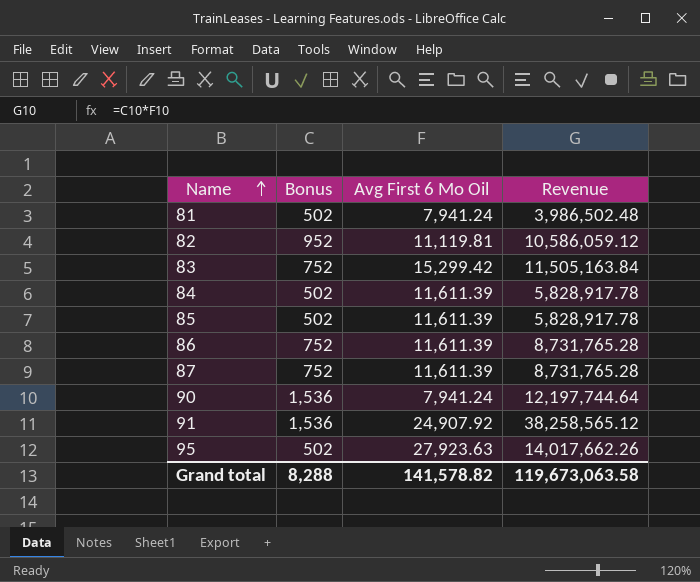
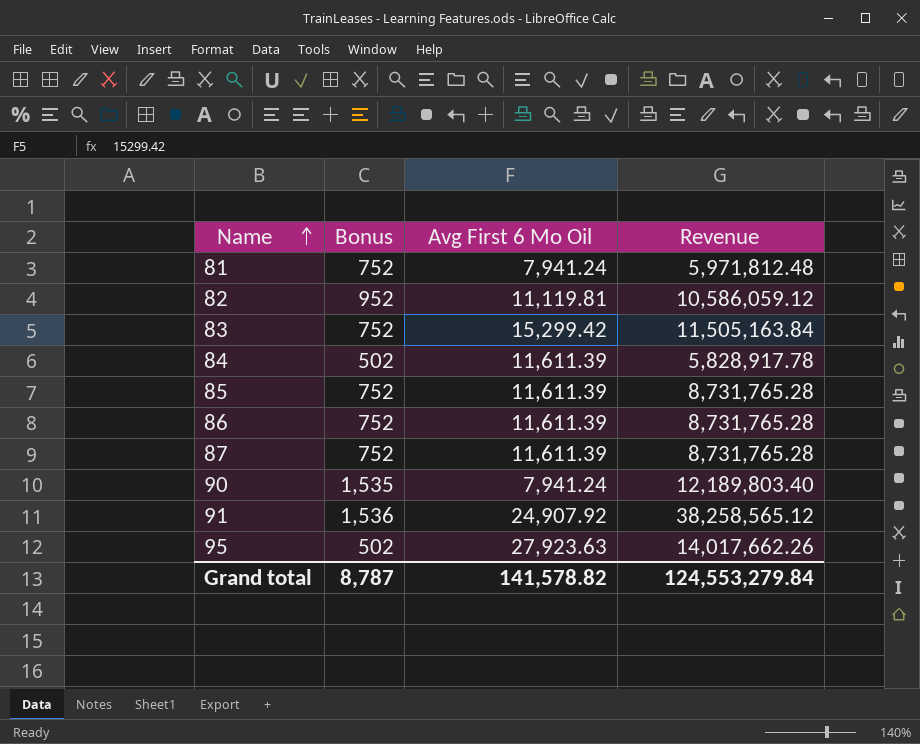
81 | Bonus: 502 -> 752
81 | Revenue: 3,986,502.48 -> 5,971,812.48
85 | Bonus: 502 -> 752
85 | Revenue: 5,828,917.78 -> 8,731,765.28
90 | Bonus: 1,536 -> 1,535
90 | Revenue: 12,197,744.64 -> 12,189,803.40
Grand total | Bonus: 8,288 -> 8,787
Grand total | Revenue: 119,673,063.58 -> 124,553,279.84

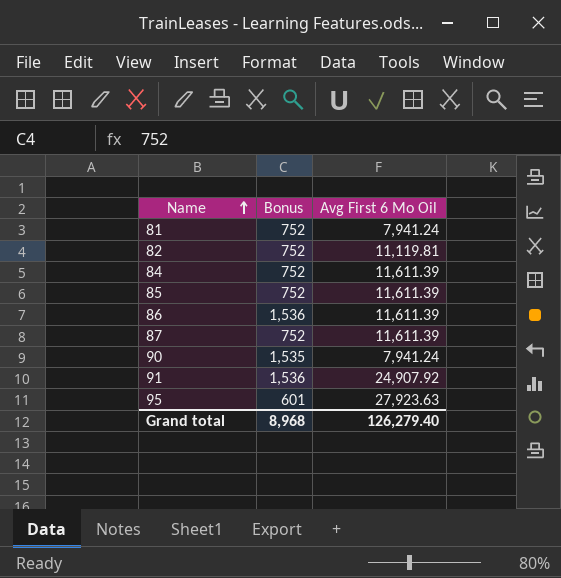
column Revenue | formula: [Bonus] * [Avg First 6 Mo Oil] -> none
row 83: 752 | 15,299.42 | 11,505,163.84 -> none
82 | Bonus: 952 -> 752
84 | Bonus: 502 -> 752
86 | Bonus: 752 -> 1,536
95 | Bonus: 502 -> 601
Grand total | Bonus: 8,787 -> 8,968
Grand total | Avg First 6 Mo Oil: 141,578.82 -> 126,279.40

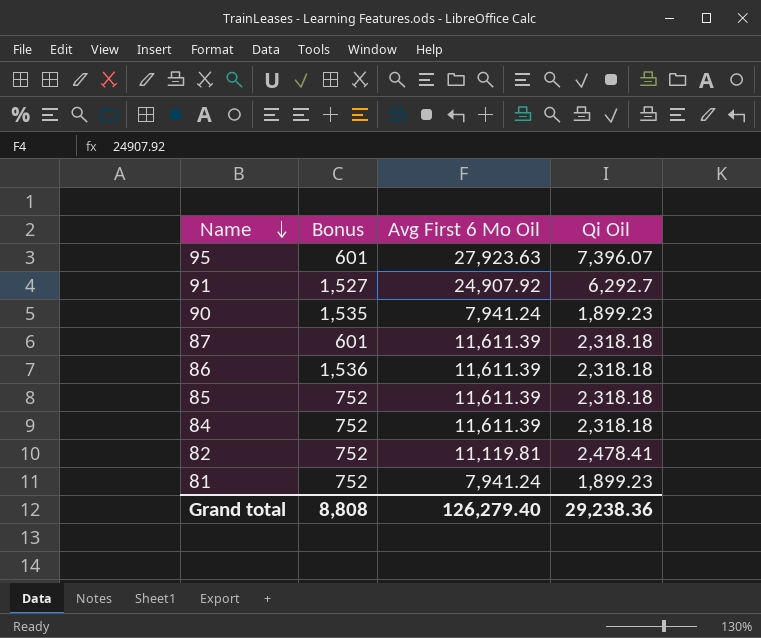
row order: Name ascending -> Name descending
column Qi Oil | position: none -> 4
91 | Bonus: 1,536 -> 1,527
87 | Bonus: 752 -> 601
Grand total | Bonus: 8,968 -> 8,808

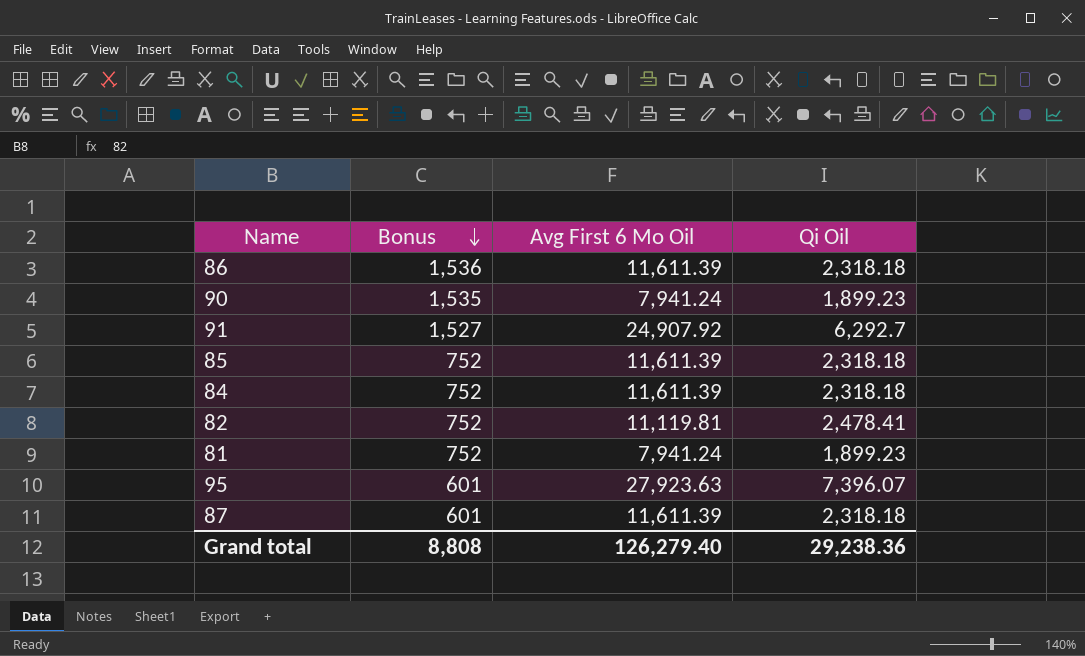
row order: Name descending -> Bonus descending

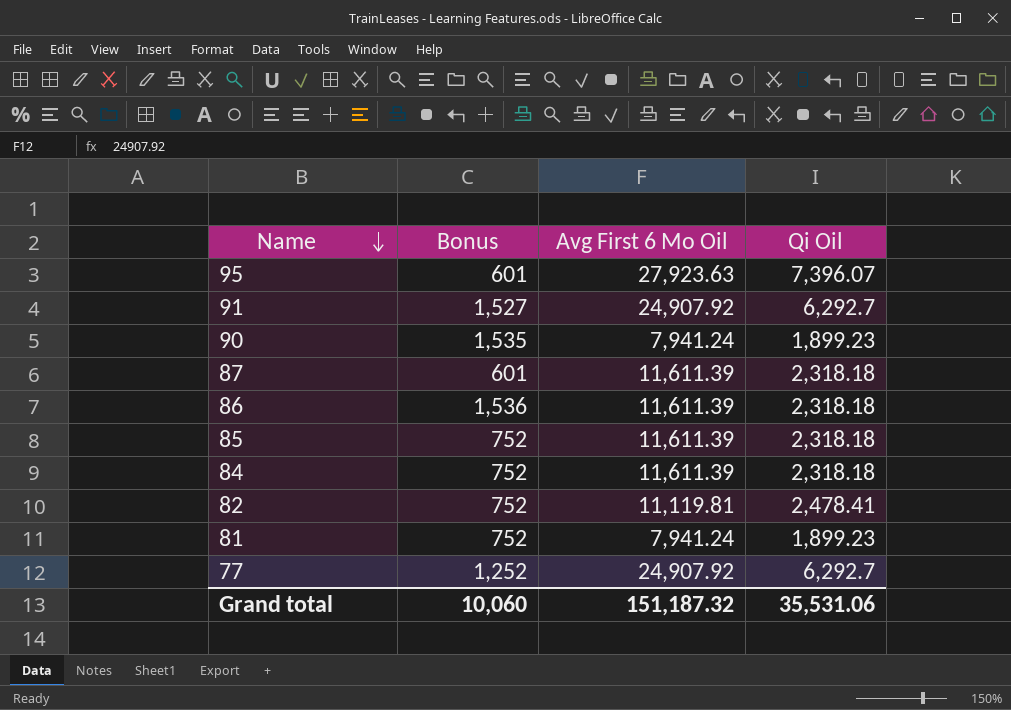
row order: Bonus descending -> Name descending
row 77: none -> 1,252 | 24,907.92 | 6,292.7
Grand total | Bonus: 8,808 -> 10,060
Grand total | Avg First 6 Mo Oil: 126,279.40 -> 151,187.32
Grand total | Qi Oil: 29,238.36 -> 35,531.06

